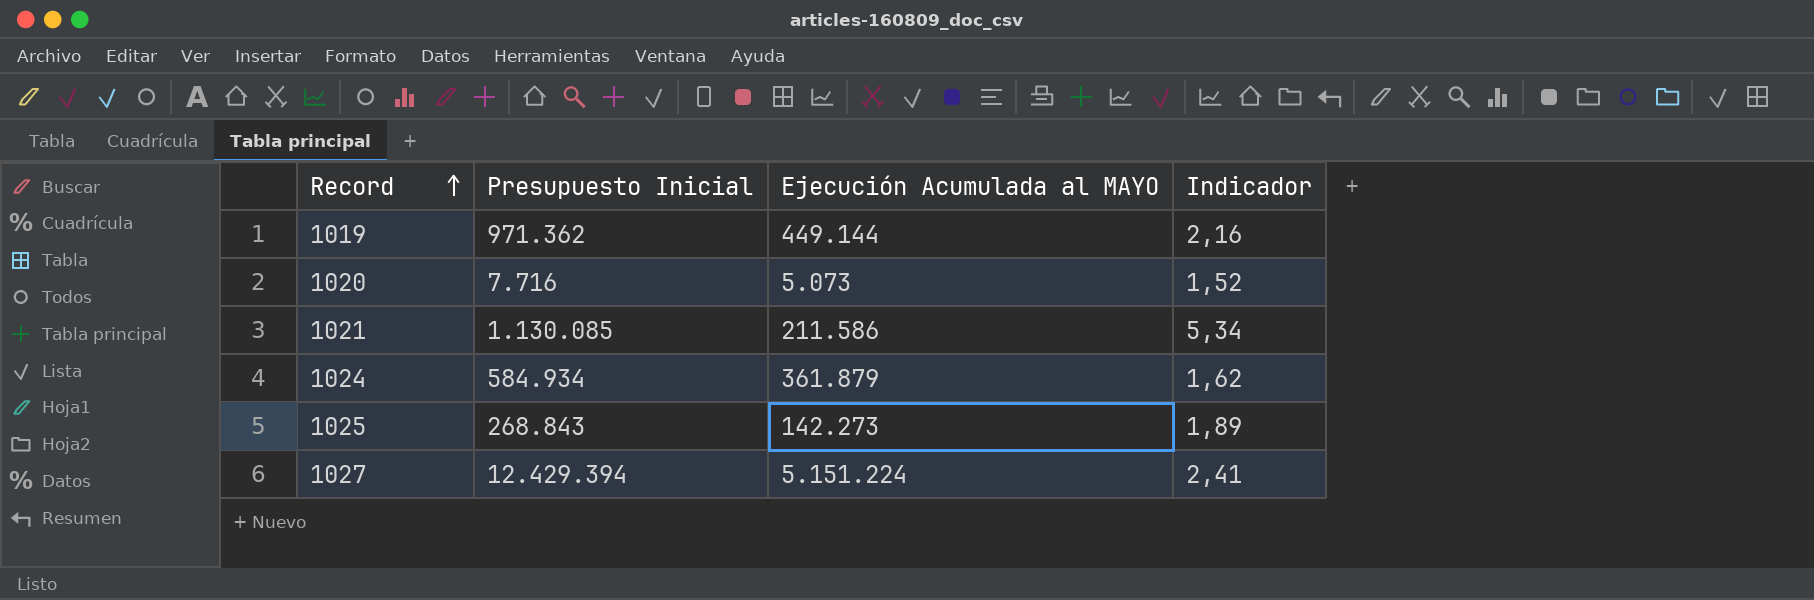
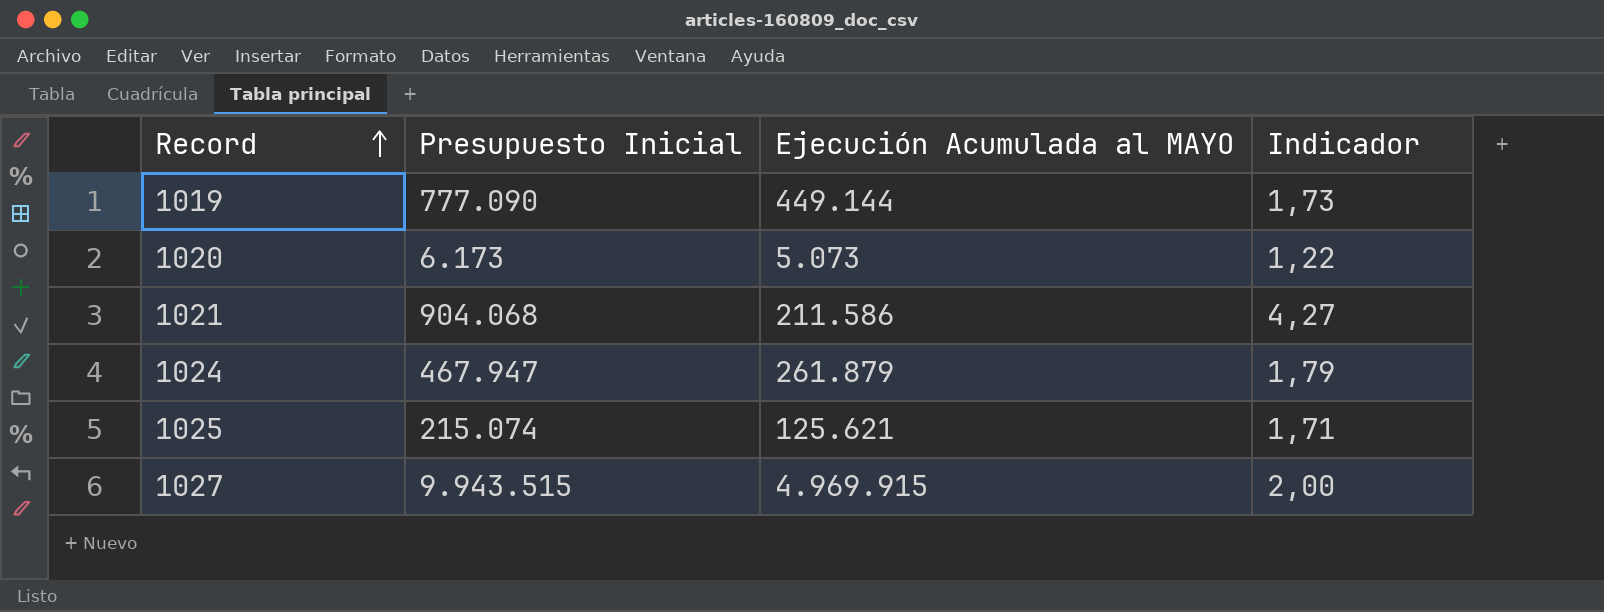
1019 | Presupuesto Inicial: 971.362 -> 777.090
1019 | Indicador: 2,16 -> 1,73
1020 | Presupuesto Inicial: 7.716 -> 6.173
1020 | Indicador: 1,52 -> 1,22
1021 | Presupuesto Inicial: 1.130.085 -> 904.068
1021 | Indicador: 5,34 -> 4,27
1024 | Presupuesto Inicial: 584.934 -> 467.947
1024 | Ejecución Acumulada al MAYO: 361.879 -> 261.879
1024 | Indicador: 1,62 -> 1,79
1025 | Presupuesto Inicial: 268.843 -> 215.074
1025 | Ejecución Acumulada al MAYO: 142.273 -> 125.621
1025 | Indicador: 1,89 -> 1,71
1027 | Presupuesto Inicial: 12.429.394 -> 9.943.515
1027 | Ejecución Acumulada al MAYO: 5.151.224 -> 4.969.915
1027 | Indicador: 2,41 -> 2,00

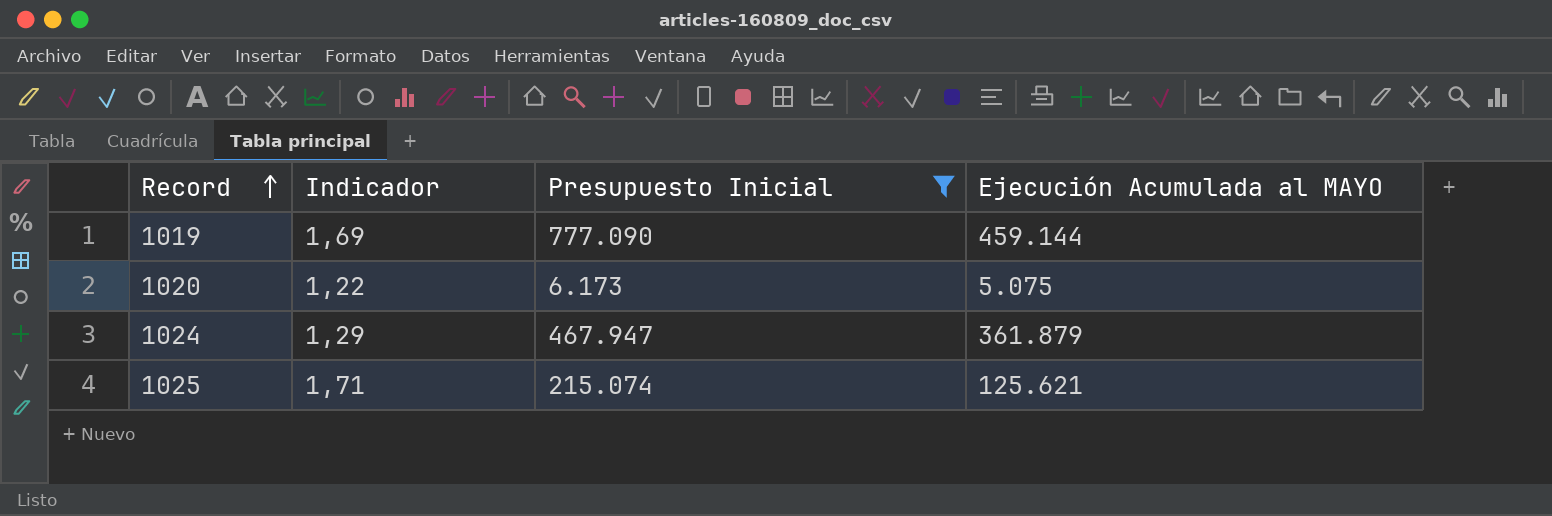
filter: none -> Presupuesto Inicial <= 777.090
column Indicador | position: 4 -> 2
1019 | Indicador: 1,73 -> 1,69
1019 | Ejecución Acumulada al MAYO: 449.144 -> 459.144
1020 | Ejecución Acumulada al MAYO: 5.073 -> 5.075
1024 | Indicador: 1,79 -> 1,29
1024 | Ejecución Acumulada al MAYO: 261.879 -> 361.879

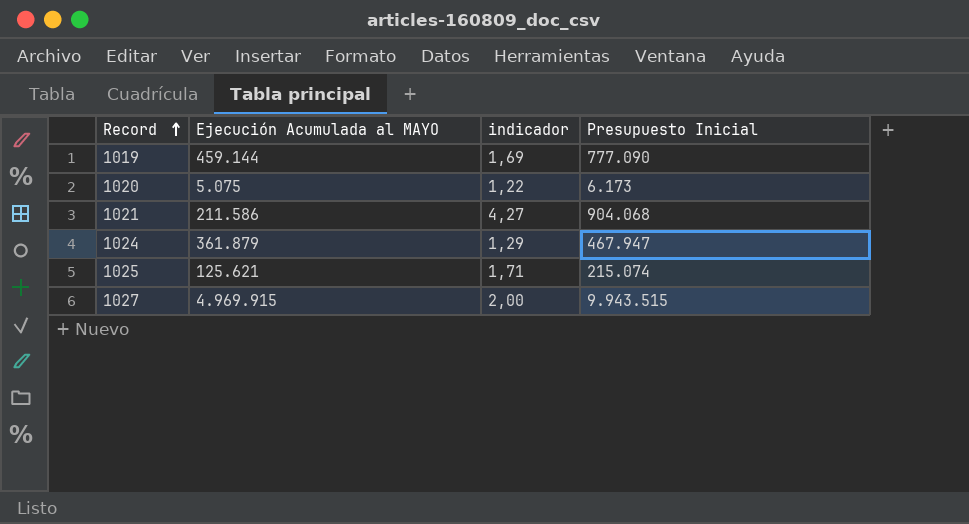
filter: Presupuesto Inicial <= 777.090 -> none
column Ejecución Acumulada al MAYO | position: 4 -> 2
column name: Indicador -> indicador

